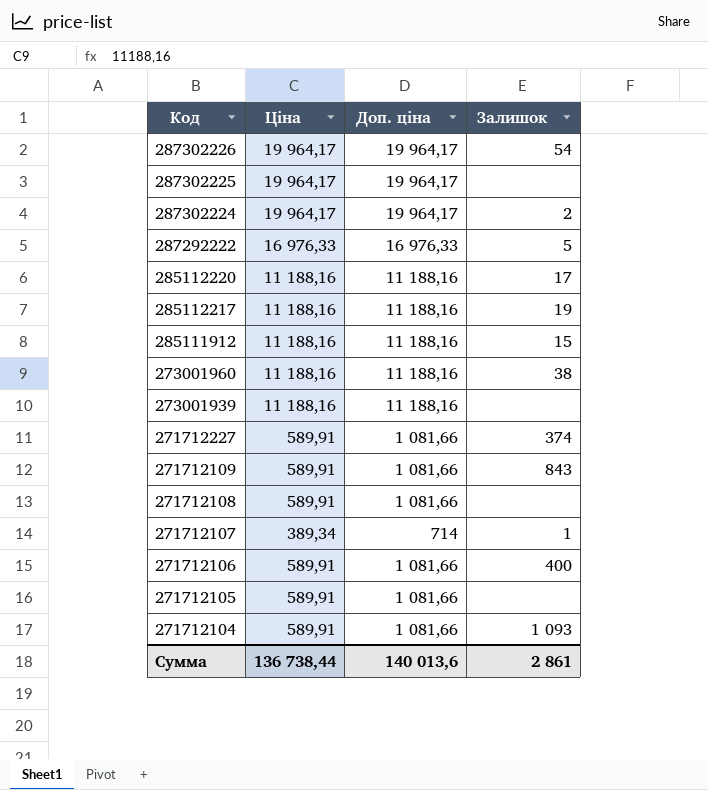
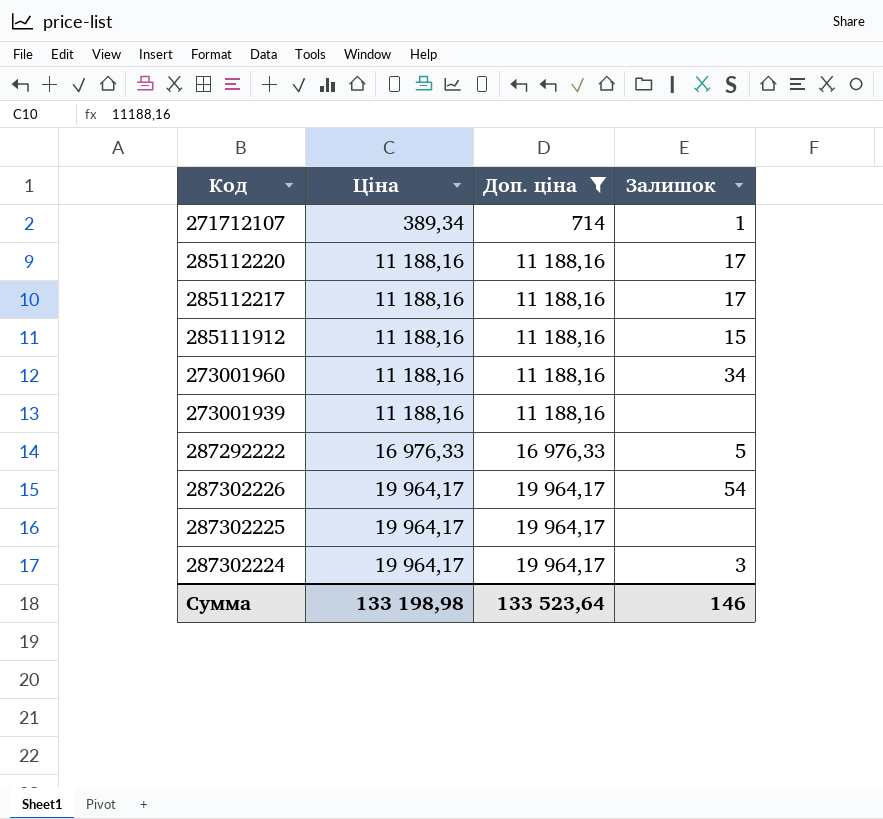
filter: none -> Доп. ціна != 1 081,66
row order: Код descending -> Ціна ascending
285112217 | Залишок: 19 -> 17
273001960 | Залишок: 38 -> 34
287302224 | Залишок: 2 -> 3
Сумма | Ціна: 136 738,44 -> 133 198,98
Сумма | Доп. ціна: 140 013,6 -> 133 523,64
Сумма | Залишок: 2 861 -> 146

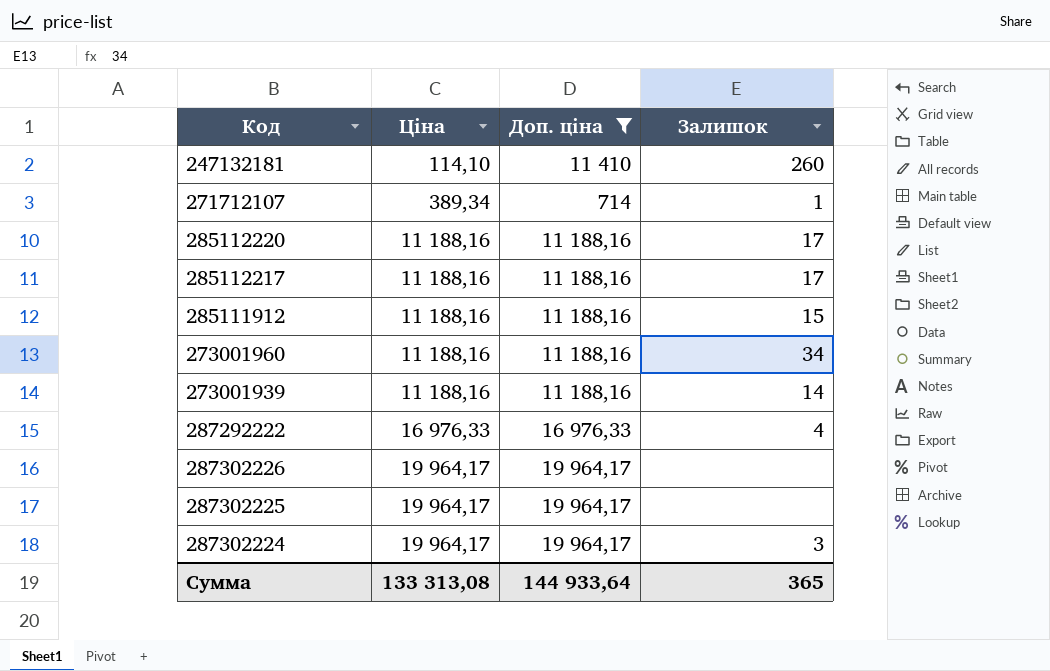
row 247132181: none -> 114,10 | 11 410 | 260
273001939 | Залишок: none -> 14
287292222 | Залишок: 5 -> 4
287302226 | Залишок: 54 -> none
Сумма | Ціна: 133 198,98 -> 133 313,08
Сумма | Доп. ціна: 133 523,64 -> 144 933,64
Сумма | Залишок: 146 -> 365

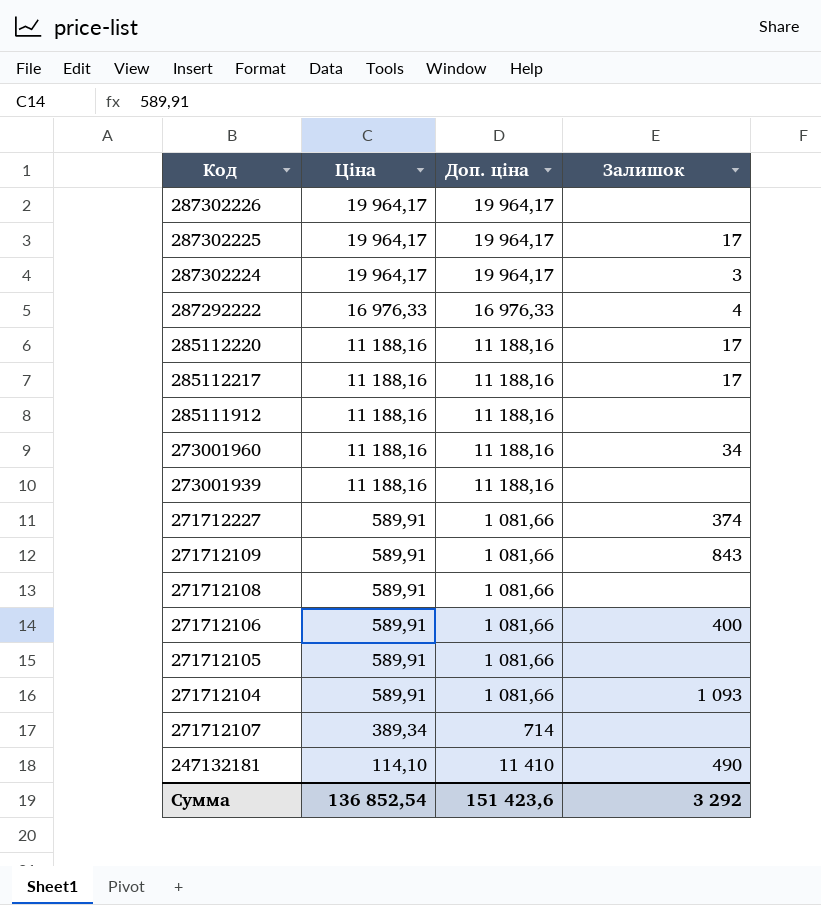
filter: Доп. ціна != 1 081,66 -> none
row order: Ціна ascending -> Ціна descending
287302225 | Залишок: none -> 17
285111912 | Залишок: 15 -> none
273001939 | Залишок: 14 -> none
271712107 | Залишок: 1 -> none
247132181 | Залишок: 260 -> 490
Сумма | Ціна: 133 313,08 -> 136 852,54
Сумма | Доп. ціна: 144 933,64 -> 151 423,6
Сумма | Залишок: 365 -> 3 292

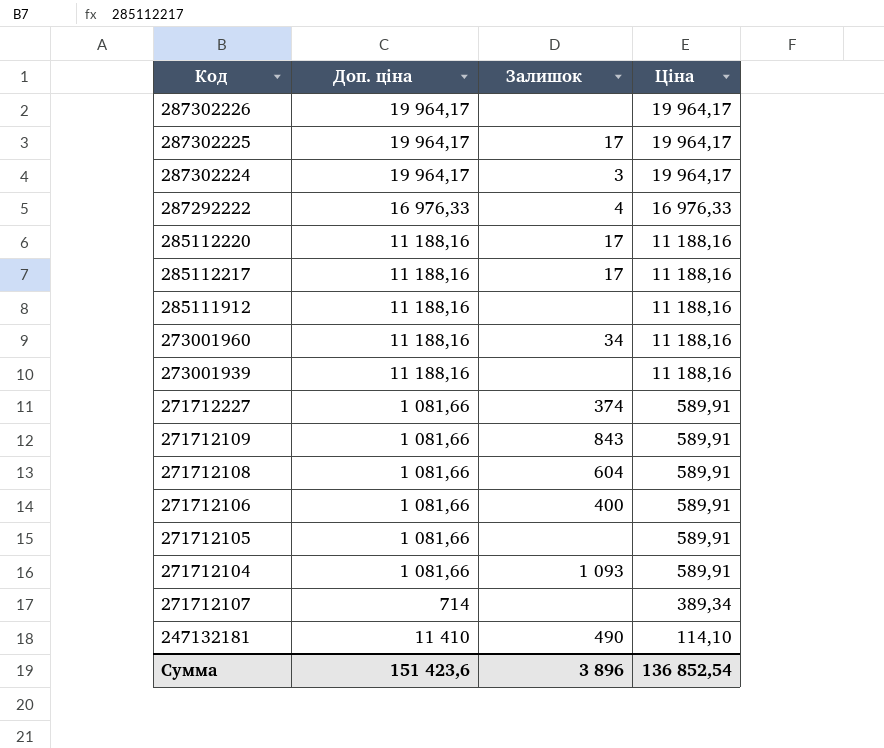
column Ціна | position: 2 -> 4
271712108 | Залишок: none -> 604
Сумма | Залишок: 3 292 -> 3 896

